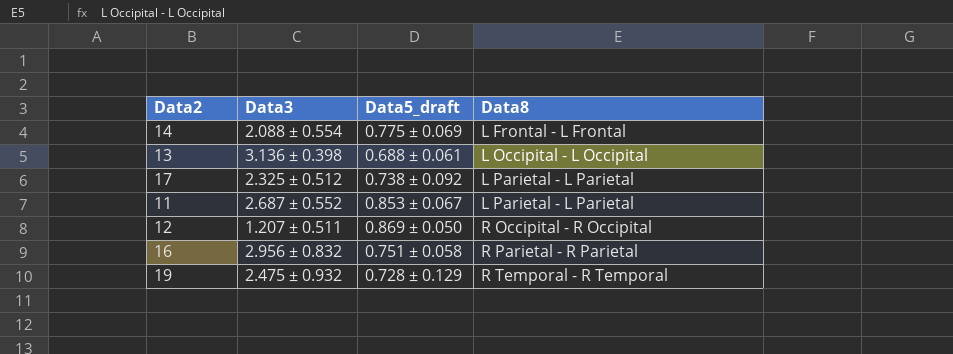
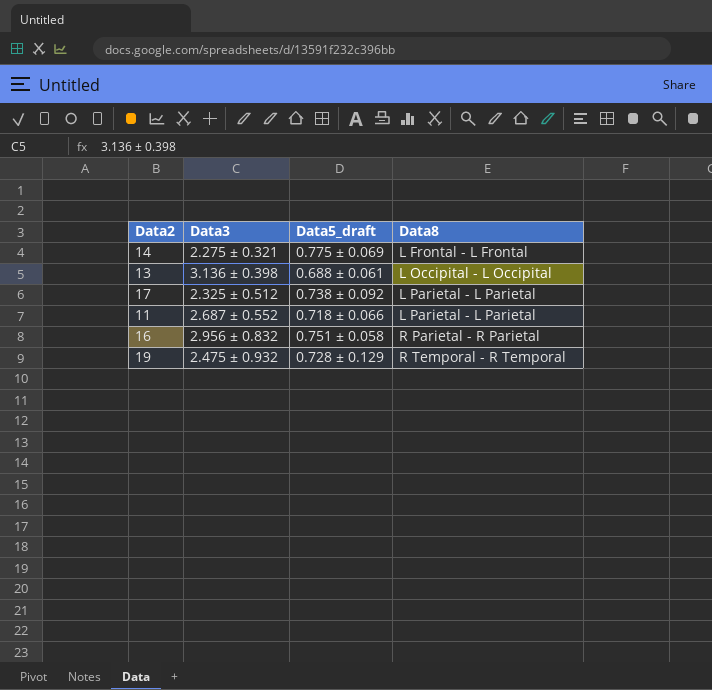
row 12: 1.207 ± 0.511 | 0.869 ± 0.050 | R Occipital - R Occipital -> none
14 | Data3: 2.088 ± 0.554 -> 2.275 ± 0.321
11 | Data5_draft: 0.853 ± 0.067 -> 0.718 ± 0.066

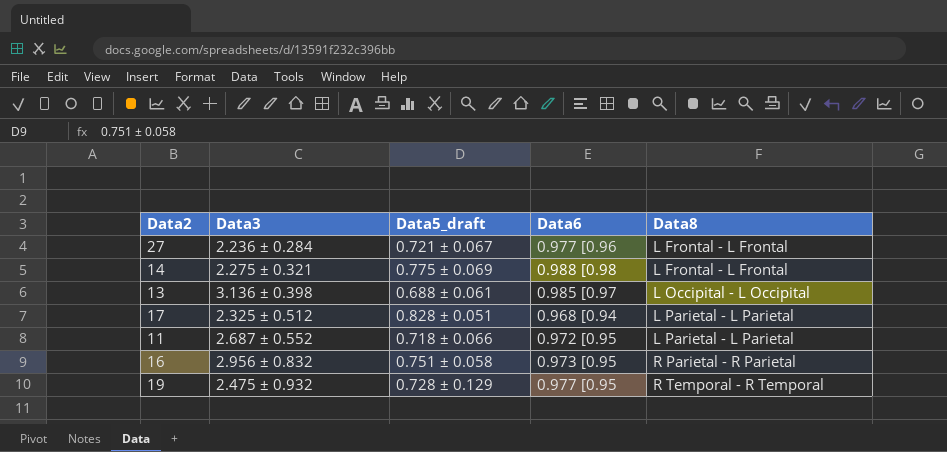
column Data6 | position: none -> 4
row 27: none -> 2.236 ± 0.284 | 0.721 ± 0.067 | 0.977 [0.96 | L Frontal - L Frontal
17 | Data5_draft: 0.738 ± 0.092 -> 0.828 ± 0.051

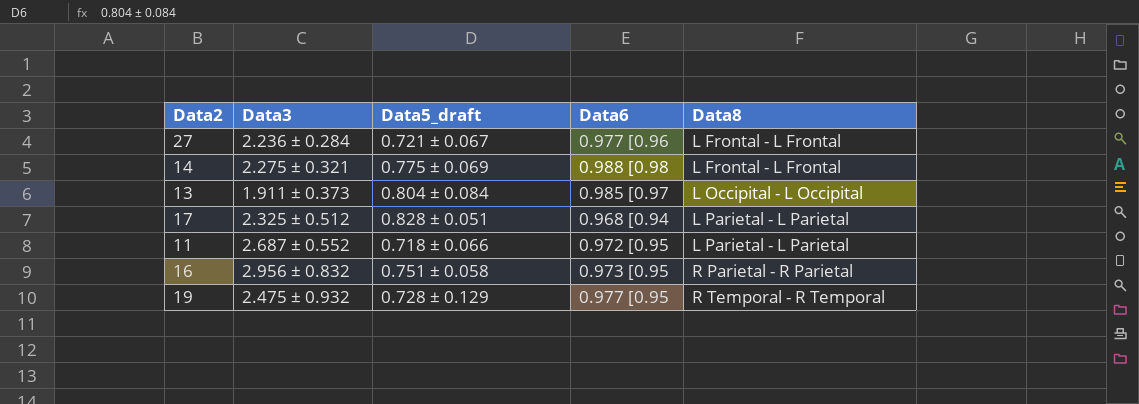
13 | Data3: 3.136 ± 0.398 -> 1.911 ± 0.373
13 | Data5_draft: 0.688 ± 0.061 -> 0.804 ± 0.084

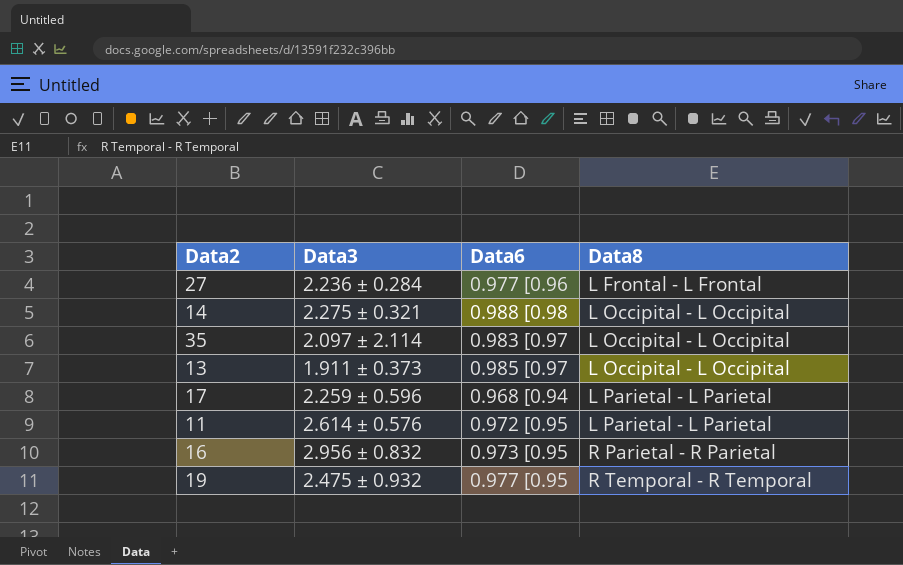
column Data5_draft | position: 3 -> none
14 | Data8: L Frontal - L Frontal -> L Occipital - L Occipital
row 35: none -> 2.097 ± 2.114 | 0.983 [0.97 | L Occipital - L Occipital
17 | Data3: 2.325 ± 0.512 -> 2.259 ± 0.596
11 | Data3: 2.687 ± 0.552 -> 2.614 ± 0.576

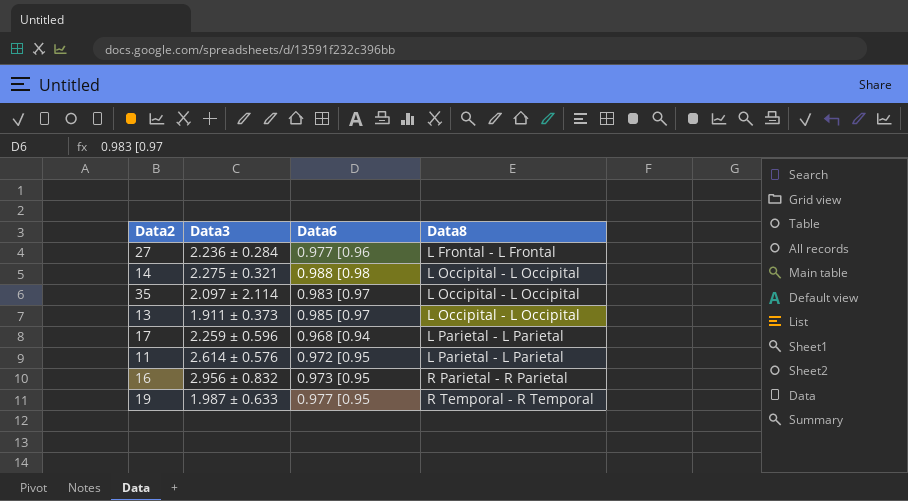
19 | Data3: 2.475 ± 0.932 -> 1.987 ± 0.633

